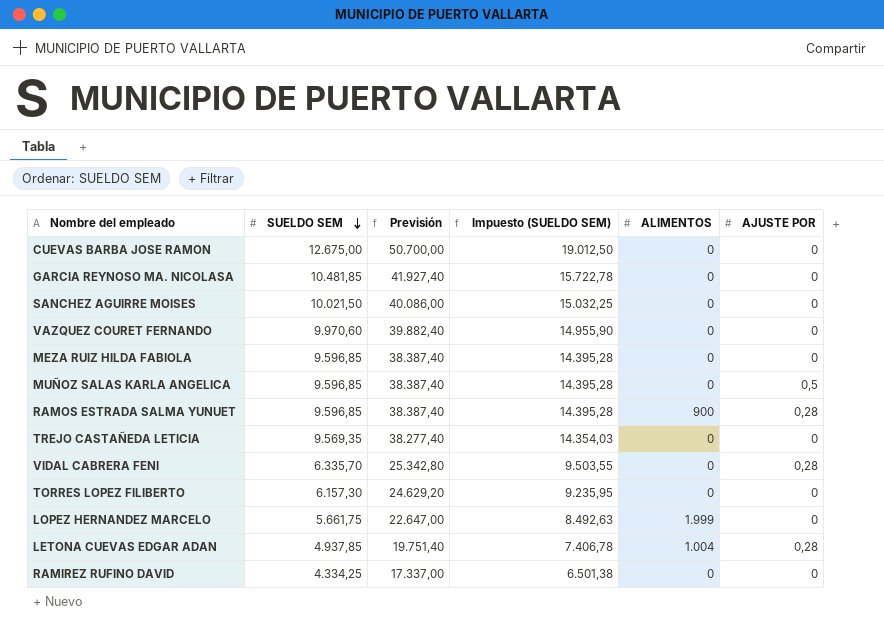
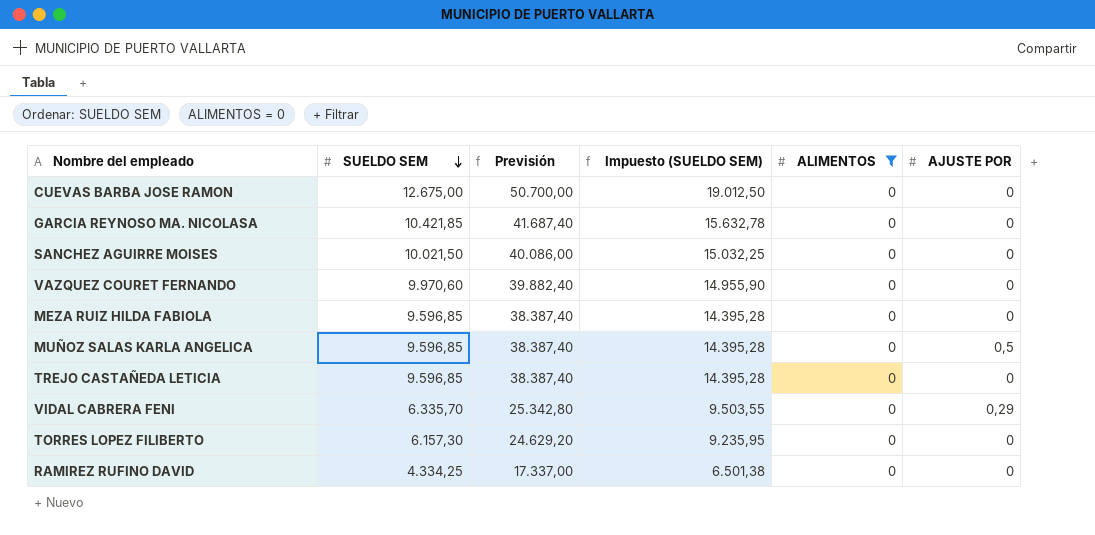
filter: none -> ALIMENTOS = 0
GARCIA REYNOSO MA. NICOLASA | SUELDO SEM: 10.481,85 -> 10.421,85
GARCIA REYNOSO MA. NICOLASA | Previsión: 41.927,40 -> 41.687,40
GARCIA REYNOSO MA. NICOLASA | Impuesto (SUELDO SEM): 15.722,78 -> 15.632,78
TREJO CASTAÑEDA LETICIA | SUELDO SEM: 9.569,35 -> 9.596,85
TREJO CASTAÑEDA LETICIA | Previsión: 38.277,40 -> 38.387,40
TREJO CASTAÑEDA LETICIA | Impuesto (SUELDO SEM): 14.354,03 -> 14.395,28
VIDAL CABRERA FENI | AJUSTE POR: 0,28 -> 0,29

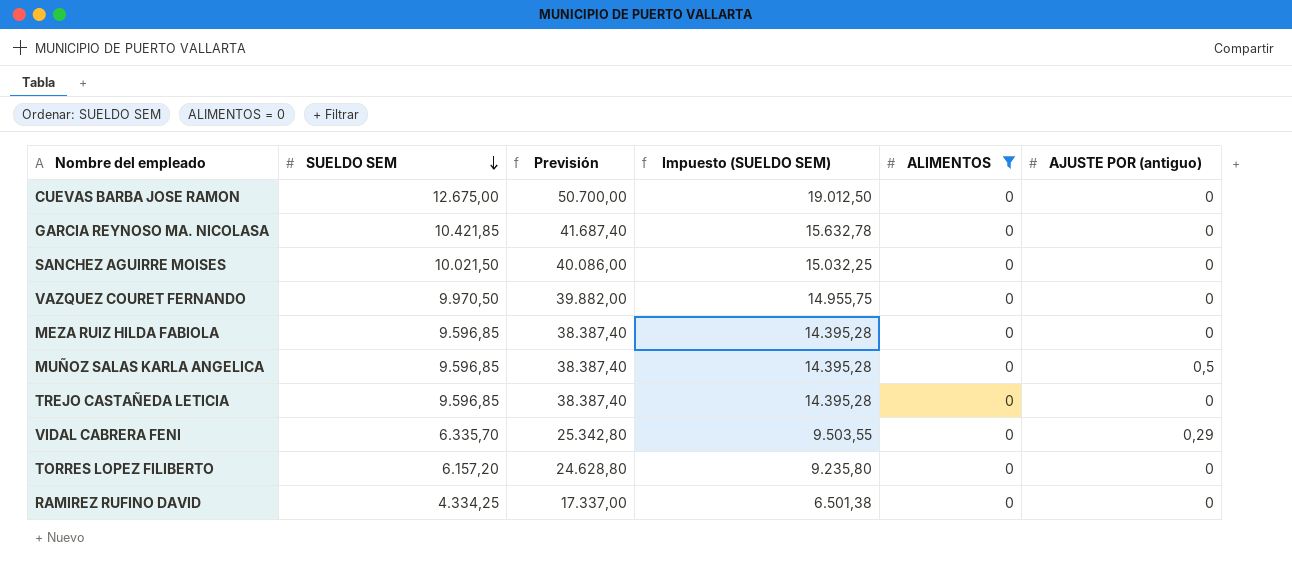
column name: AJUSTE POR -> AJUSTE POR (antiguo)
VAZQUEZ COURET FERNANDO | SUELDO SEM: 9.970,60 -> 9.970,50
VAZQUEZ COURET FERNANDO | Previsión: 39.882,40 -> 39.882,00
VAZQUEZ COURET FERNANDO | Impuesto (SUELDO SEM): 14.955,90 -> 14.955,75
TORRES LOPEZ FILIBERTO | SUELDO SEM: 6.157,30 -> 6.157,20
TORRES LOPEZ FILIBERTO | Previsión: 24.629,20 -> 24.628,80
TORRES LOPEZ FILIBERTO | Impuesto (SUELDO SEM): 9.235,95 -> 9.235,80

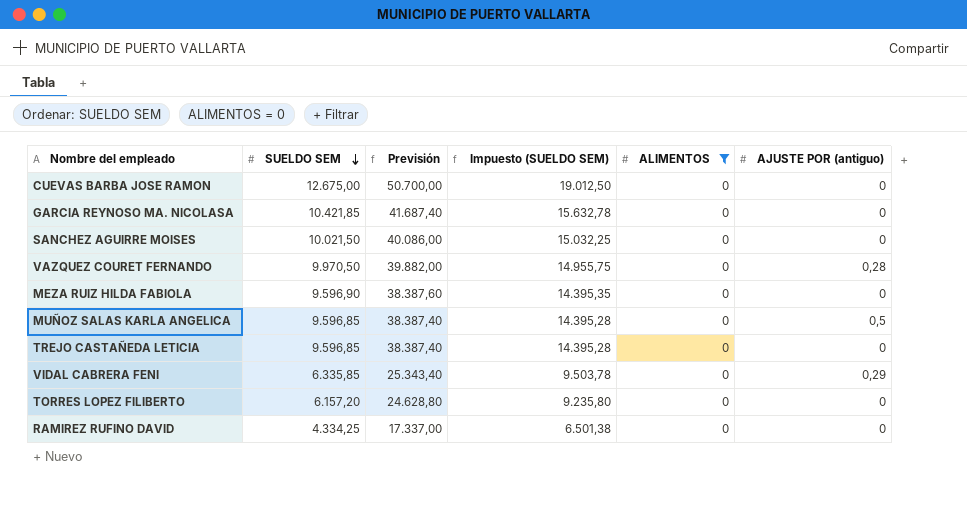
VAZQUEZ COURET FERNANDO | AJUSTE POR (antiguo): 0 -> 0,28
MEZA RUIZ HILDA FABIOLA | SUELDO SEM: 9.596,85 -> 9.596,90
MEZA RUIZ HILDA FABIOLA | Previsión: 38.387,40 -> 38.387,60
MEZA RUIZ HILDA FABIOLA | Impuesto (SUELDO SEM): 14.395,28 -> 14.395,35
VIDAL CABRERA FENI | SUELDO SEM: 6.335,70 -> 6.335,85
VIDAL CABRERA FENI | Previsión: 25.342,80 -> 25.343,40
VIDAL CABRERA FENI | Impuesto (SUELDO SEM): 9.503,55 -> 9.503,78

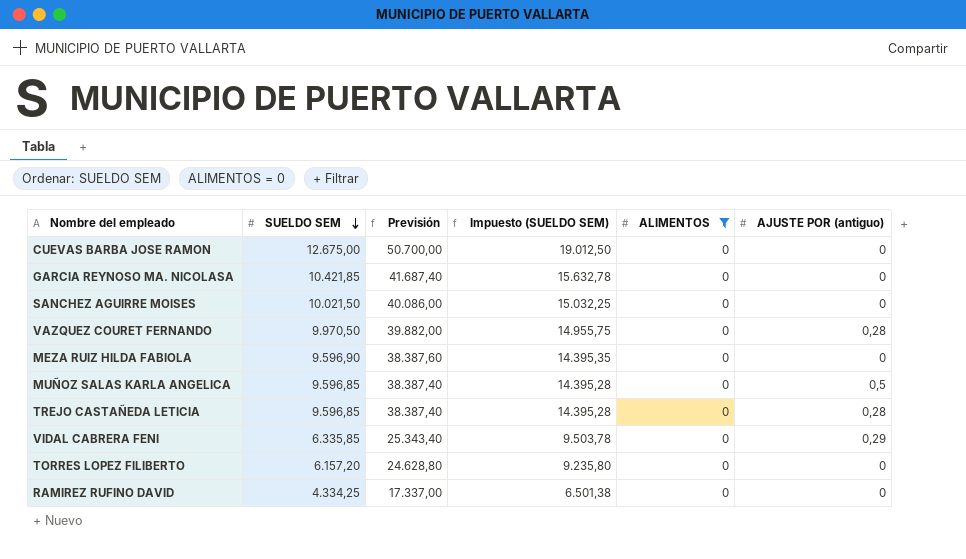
TREJO CASTAÑEDA LETICIA | AJUSTE POR (antiguo): 0 -> 0,28

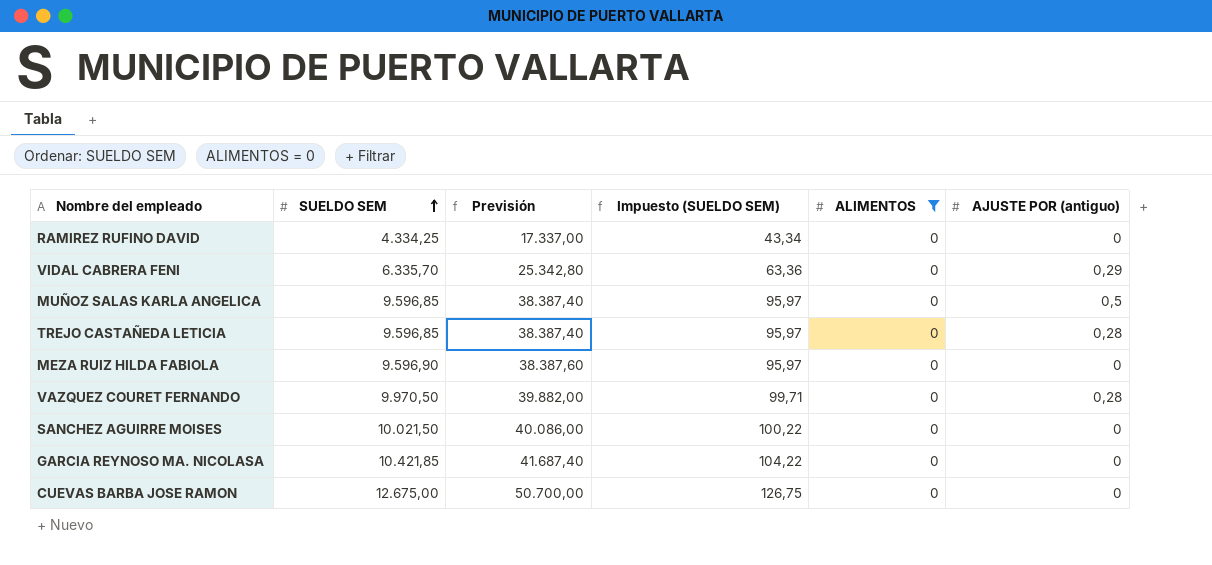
row order: SUELDO SEM descending -> SUELDO SEM ascending
column Impuesto (SUELDO SEM) | formula: [SUELDO SEM] * 1,5 -> [SUELDO SEM] * 0,01
row TORRES LOPEZ FILIBERTO: 6.157,20 | 24.628,80 | 9.235,80 | 0 | 0 -> none
VIDAL CABRERA FENI | SUELDO SEM: 6.335,85 -> 6.335,70
VIDAL CABRERA FENI | Previsión: 25.343,40 -> 25.342,80

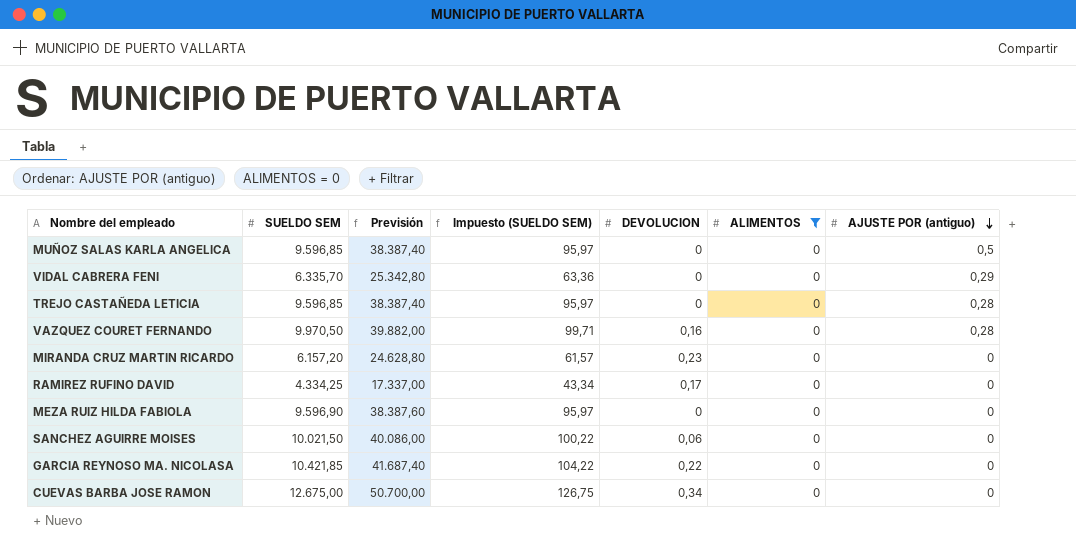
row order: SUELDO SEM ascending -> AJUSTE POR (antiguo) descending
column DEVOLUCION | position: none -> 5
row MIRANDA CRUZ MARTIN RICARDO: none -> 6.157,20 | 24.628,80 | 61,57 | 0,23 | 0 | 0

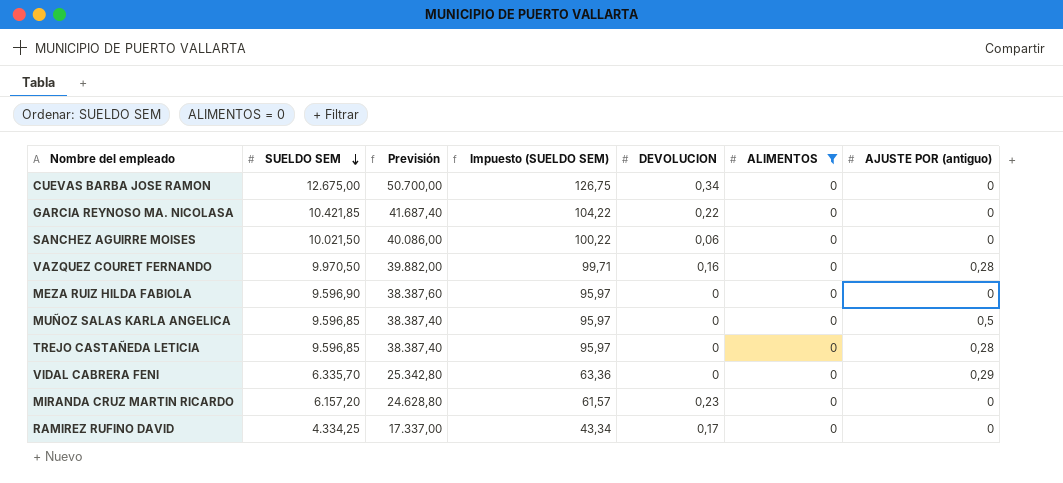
row order: AJUSTE POR (antiguo) descending -> SUELDO SEM descending

